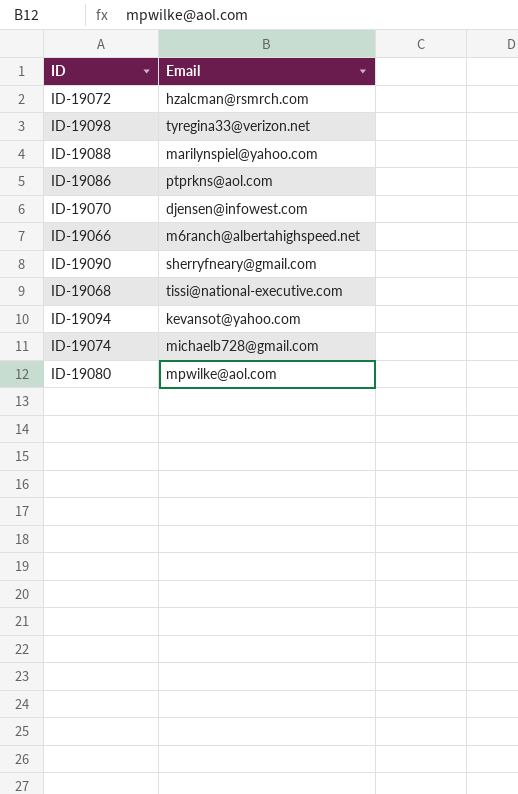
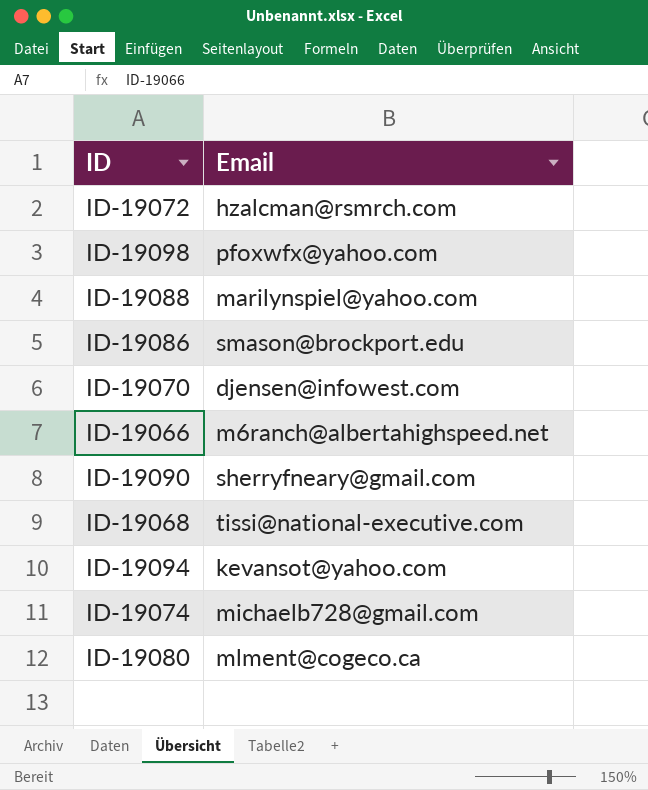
ID-19098 | Email: tyregina33@verizon.net -> pfoxwfx@yahoo.com
ID-19086 | Email: ptprkns@aol.com -> smason@brockport.edu
ID-19080 | Email: mpwilke@aol.com -> mlment@cogeco.ca

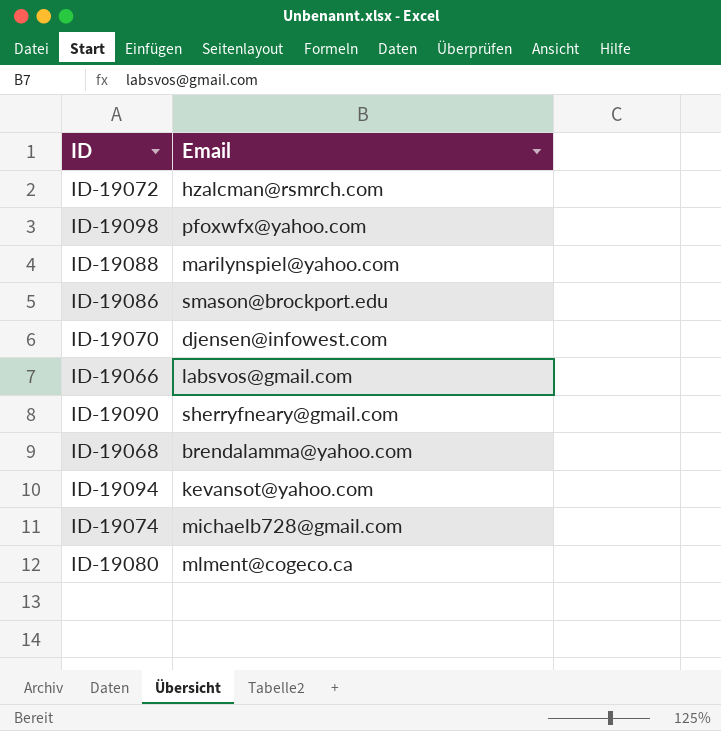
ID-19066 | Email: m6ranch@albertahighspeed.net -> labsvos@gmail.com
ID-19068 | Email: tissi@national-executive.com -> brendalamma@yahoo.com

